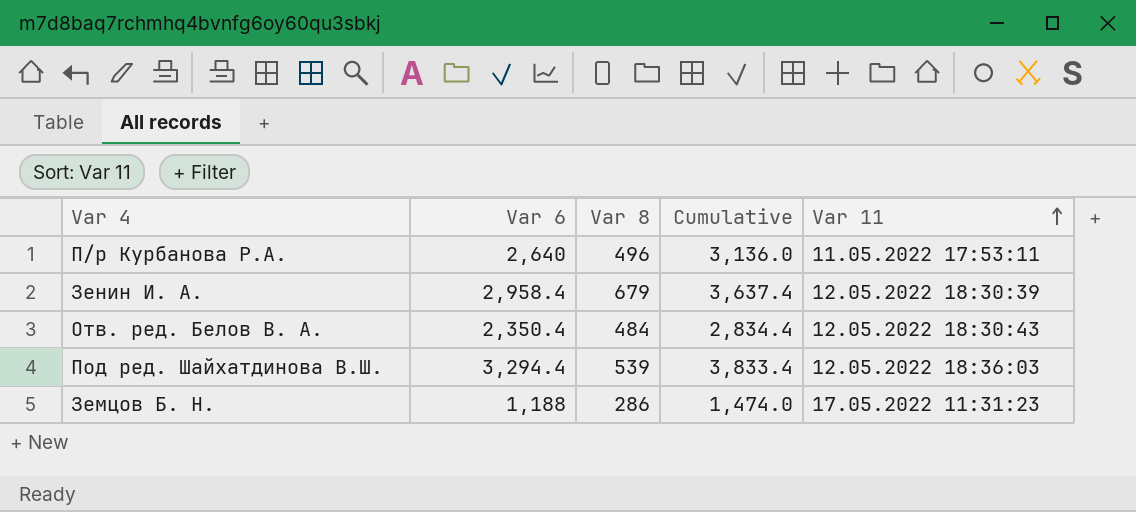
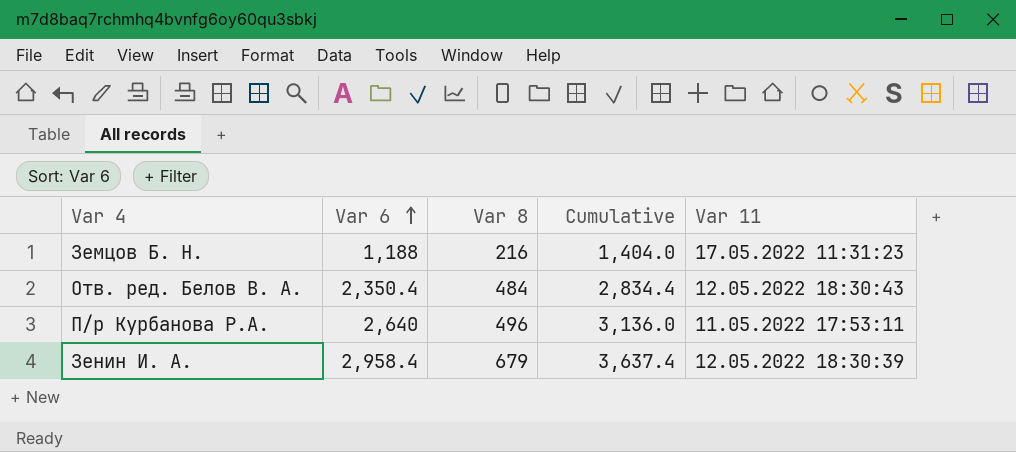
row order: Var 11 ascending -> Var 6 ascending
row Под ред. Шайхатдинова В.Ш.: 3,294.4 | 539 | 3,833.4 | 12.05.2022 18:36:03 -> none
Земцов Б. Н. | Var 8: 286 -> 216
Земцов Б. Н. | Cumulative: 1,474.0 -> 1,404.0

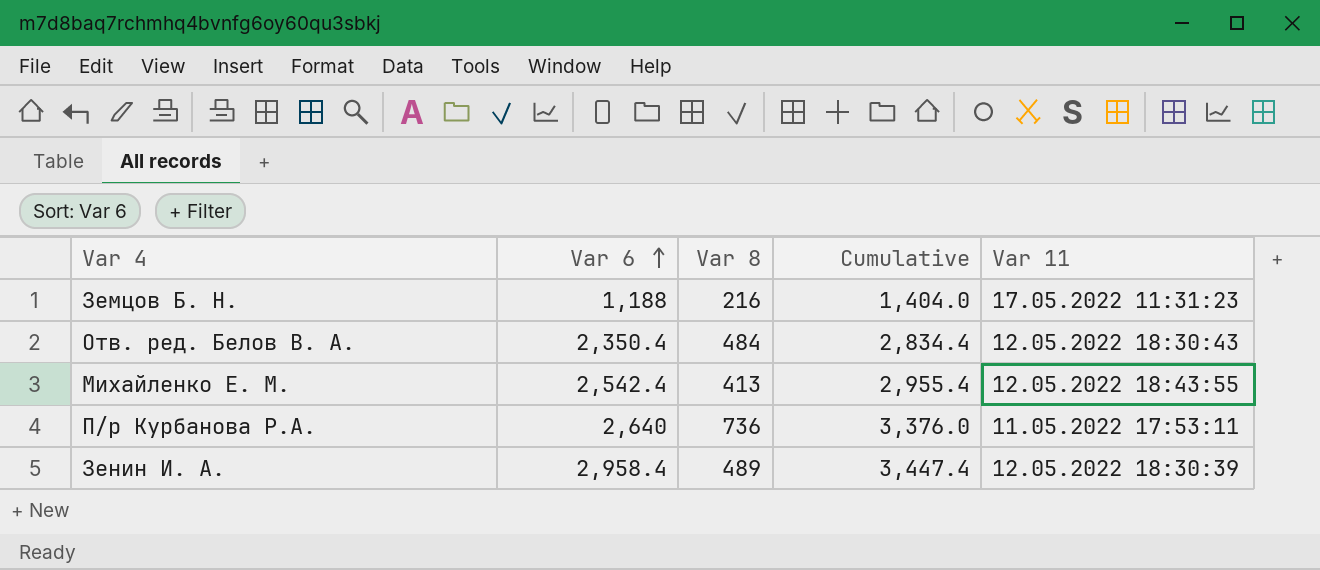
row Михайленко Е. М.: none -> 2,542.4 | 413 | 2,955.4 | 12.05.2022 18:43:55
П/р Курбанова Р.А. | Var 8: 496 -> 736
П/р Курбанова Р.А. | Cumulative: 3,136.0 -> 3,376.0
Зенин И. А. | Var 8: 679 -> 489
Зенин И. А. | Cumulative: 3,637.4 -> 3,447.4

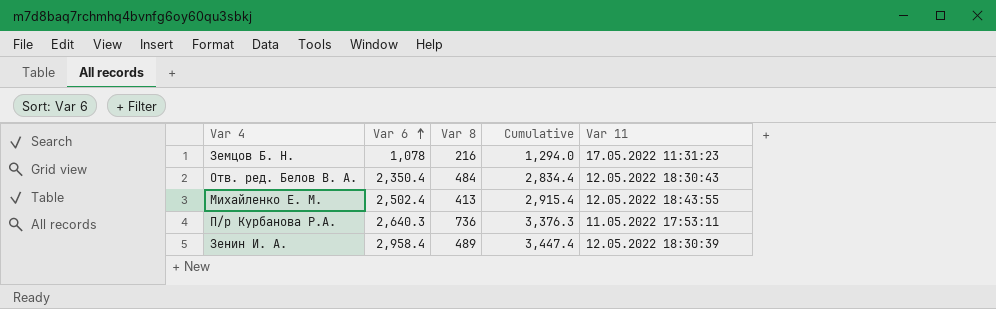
Земцов Б. Н. | Var 6: 1,188 -> 1,078
Земцов Б. Н. | Cumulative: 1,404.0 -> 1,294.0
Михайленко Е. М. | Var 6: 2,542.4 -> 2,502.4
Михайленко Е. М. | Cumulative: 2,955.4 -> 2,915.4
П/р Курбанова Р.А. | Var 6: 2,640 -> 2,640.3
П/р Курбанова Р.А. | Cumulative: 3,376.0 -> 3,376.3

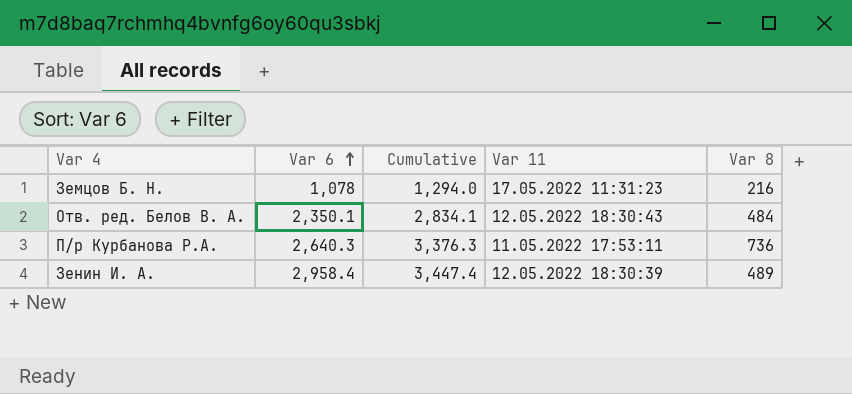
column Var 8 | position: 3 -> 5
row Михайленко Е. М.: 2,502.4 | 413 | 2,915.4 | 12.05.2022 18:43:55 -> none
Отв. ред. Белов В. А. | Var 6: 2,350.4 -> 2,350.1
Отв. ред. Белов В. А. | Cumulative: 2,834.4 -> 2,834.1

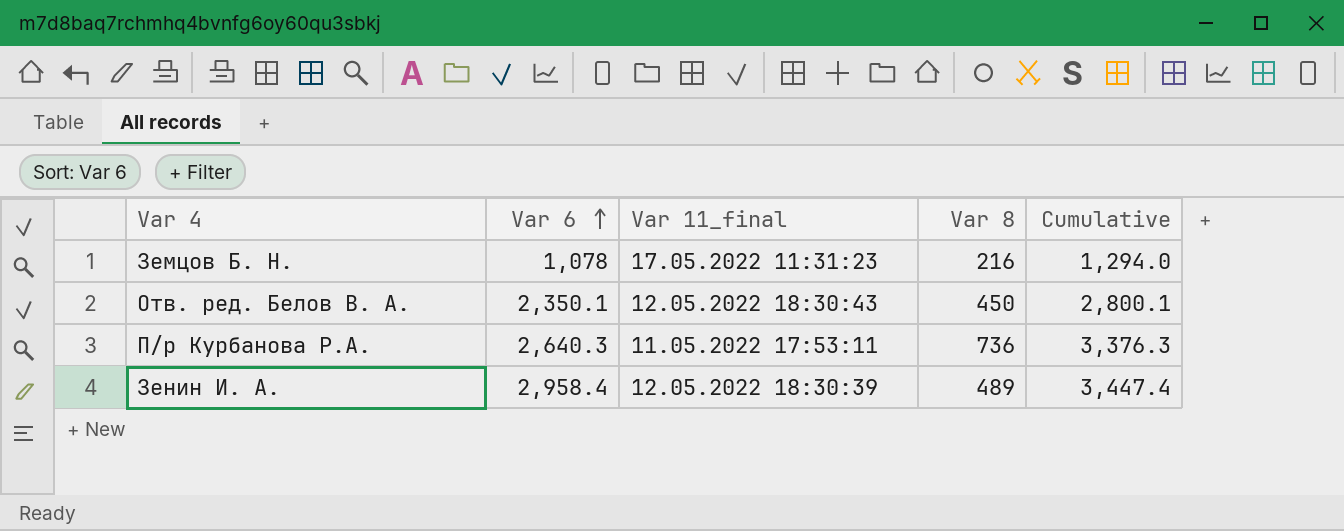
column name: Var 11 -> Var 11_final
column Cumulative | position: 3 -> 5
Отв. ред. Белов В. А. | Var 8: 484 -> 450
Отв. ред. Белов В. А. | Cumulative: 2,834.1 -> 2,800.1

